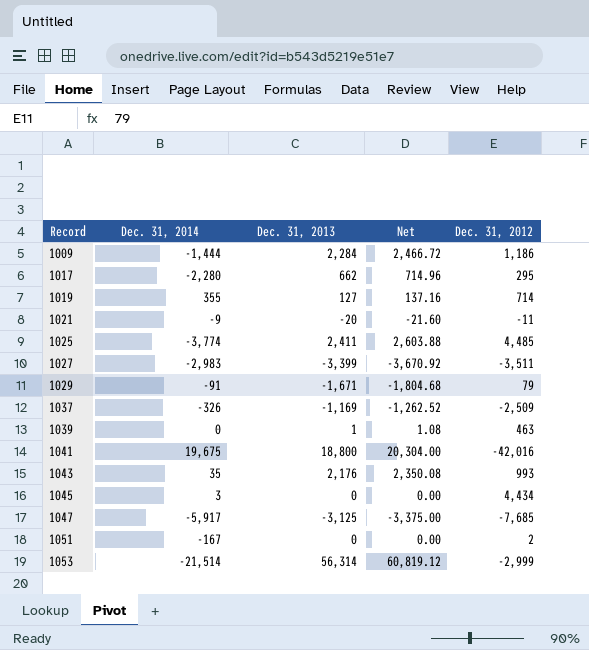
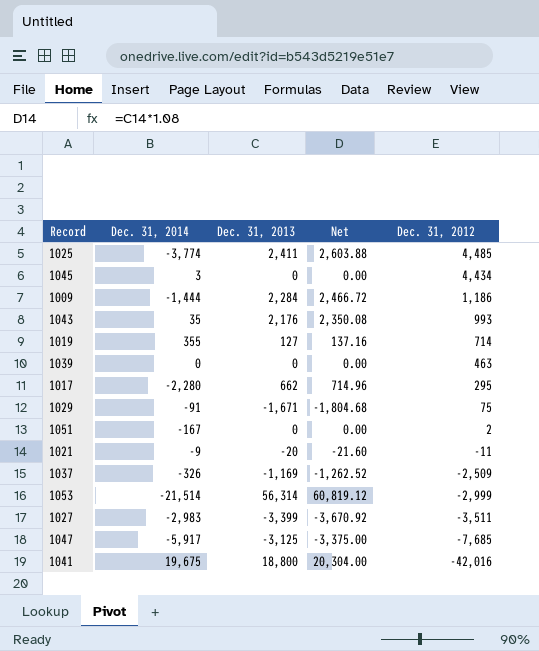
row order: Record ascending -> Dec. 31, 2012 descending
1039 | Dec. 31, 2013: 1 -> 0
1039 | Net: 1.08 -> 0.00
1029 | Dec. 31, 2012: 79 -> 75

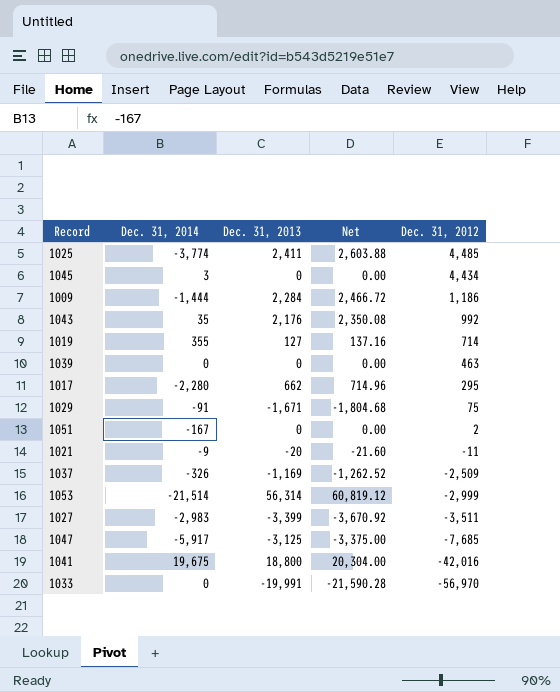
1043 | Dec. 31, 2012: 993 -> 992
row 1033: none -> 0 | -19,991 | -21,590.28 | -56,970

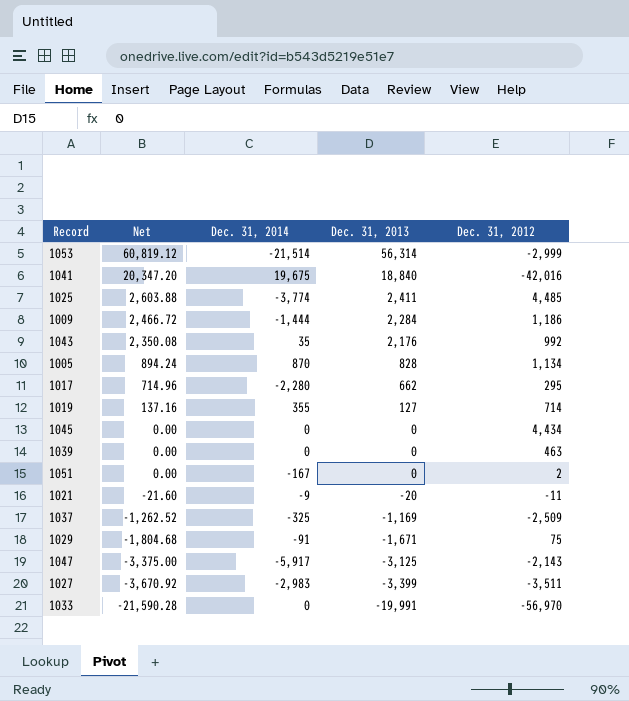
row order: Dec. 31, 2012 descending -> Net descending
column Net | position: 4 -> 2
1041 | Net: 20,304.00 -> 20,347.20
1041 | Dec. 31, 2013: 18,800 -> 18,840
row 1005: none -> 894.24 | 870 | 828 | 1,134
1045 | Dec. 31, 2014: 3 -> 0
1037 | Dec. 31, 2014: -326 -> -325
1047 | Dec. 31, 2012: -7,685 -> -2,143

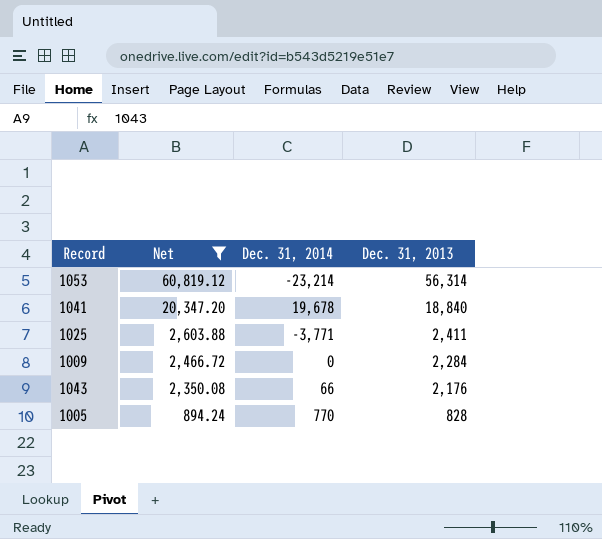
filter: none -> Net >= 894.24
column Dec. 31, 2012 | position: 5 -> none
1053 | Dec. 31, 2014: -21,514 -> -23,214
1041 | Dec. 31, 2014: 19,675 -> 19,678
1025 | Dec. 31, 2014: -3,774 -> -3,771
1009 | Dec. 31, 2014: -1,444 -> 0
1043 | Dec. 31, 2014: 35 -> 66
1005 | Dec. 31, 2014: 870 -> 770

